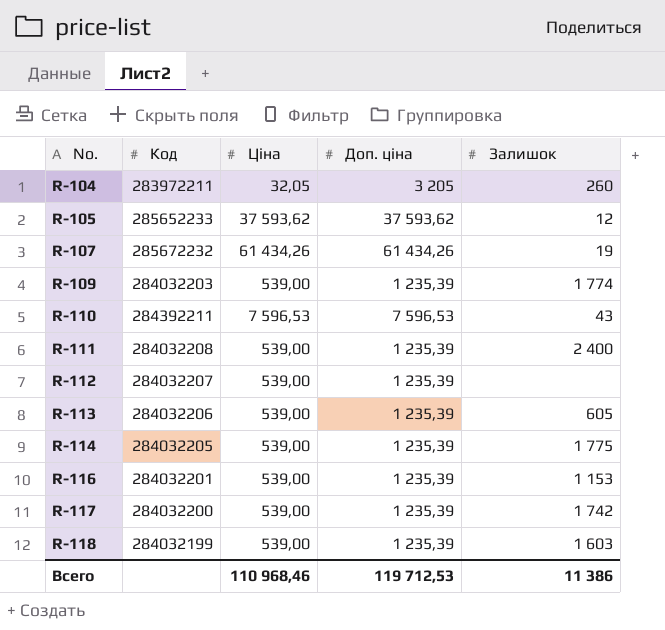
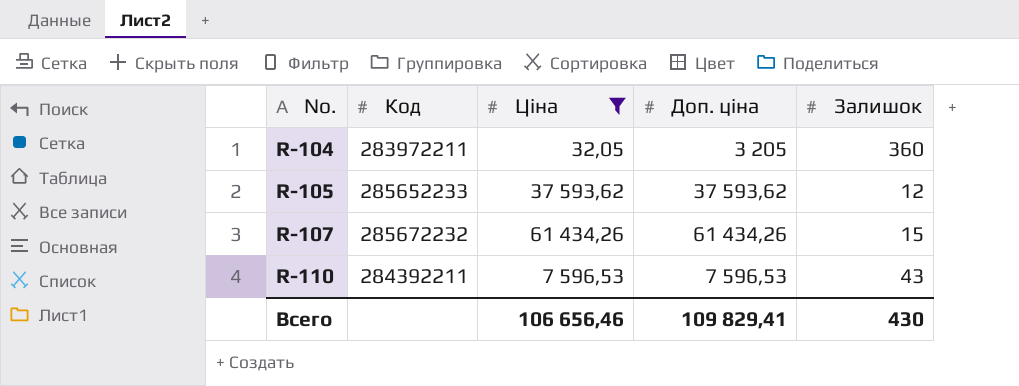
filter: none -> Ціна != 539,00
R-104 | Залишок: 260 -> 360
R-107 | Залишок: 19 -> 15
Всего | Ціна: 110 968,46 -> 106 656,46
Всего | Доп. ціна: 119 712,53 -> 109 829,41
Всего | Залишок: 11 386 -> 430

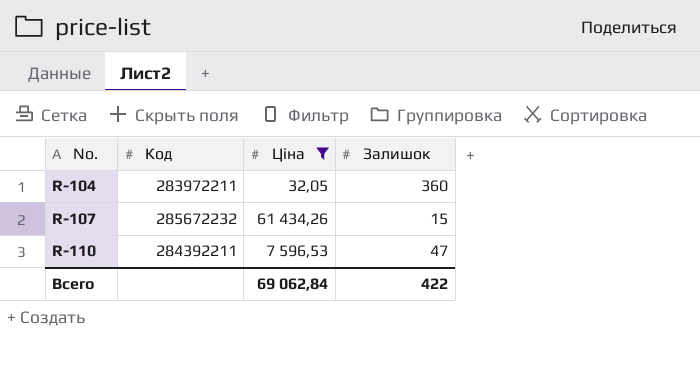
column Доп. ціна | position: 4 -> none
row R-105: 285652233 | 37 593,62 | 37 593,62 | 12 -> none
R-110 | Залишок: 43 -> 47
Всего | Ціна: 106 656,46 -> 69 062,84
Всего | Залишок: 430 -> 422

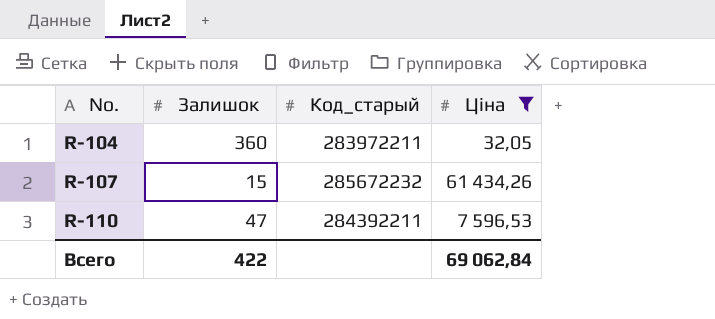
column Залишок | position: 4 -> 2
column name: Код -> Код_старый

